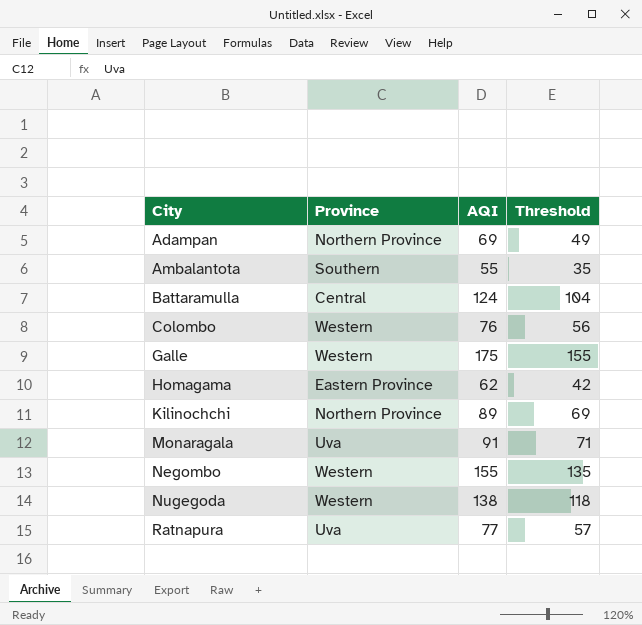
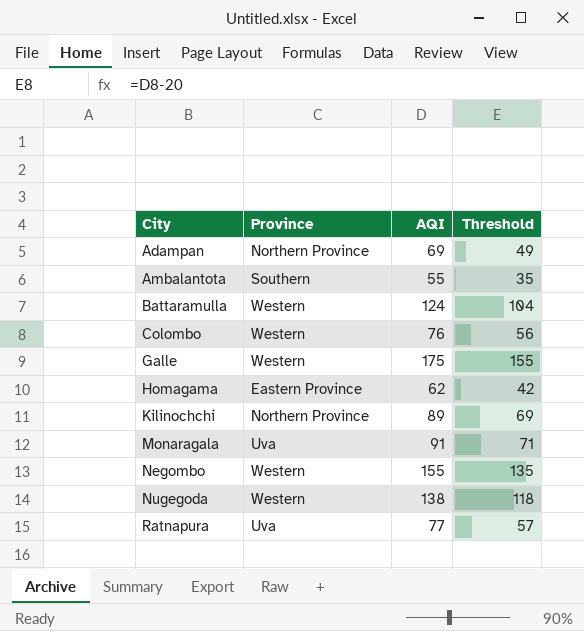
Battaramulla | Province: Central -> Western

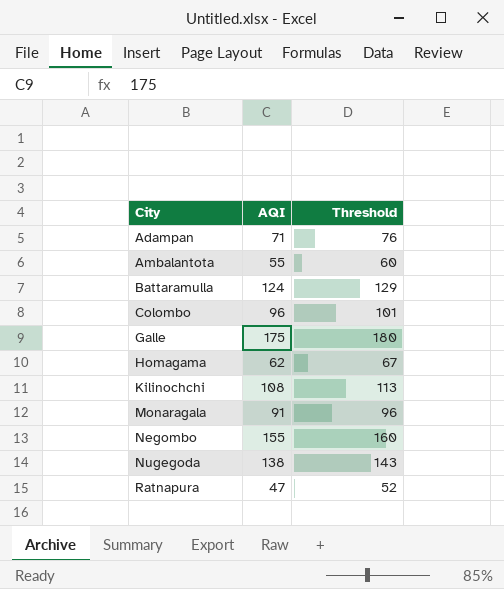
column Province | position: 2 -> none
column Threshold | formula: [AQI] - 20 -> [AQI] + 5
Adampan | AQI: 69 -> 71
Colombo | AQI: 76 -> 96
Kilinochchi | AQI: 89 -> 108
Ratnapura | AQI: 77 -> 47

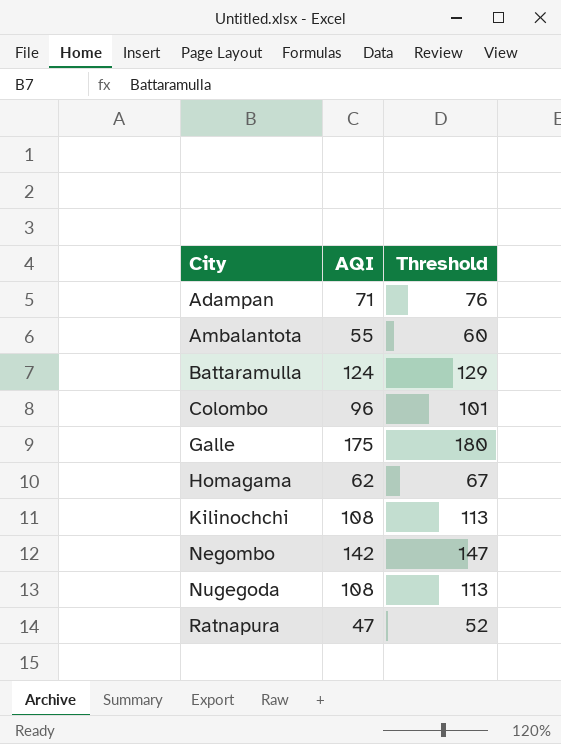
row Monaragala: 91 | 96 -> none
Negombo | AQI: 155 -> 142
Negombo | Threshold: 160 -> 147
Nugegoda | AQI: 138 -> 108
Nugegoda | Threshold: 143 -> 113

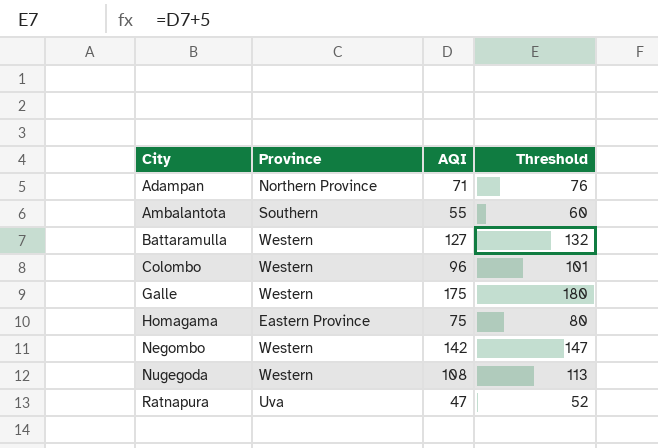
column Province | position: none -> 2
row Kilinochchi: 108 | 113 -> none
Battaramulla | AQI: 124 -> 127
Battaramulla | Threshold: 129 -> 132
Homagama | AQI: 62 -> 75
Homagama | Threshold: 67 -> 80

